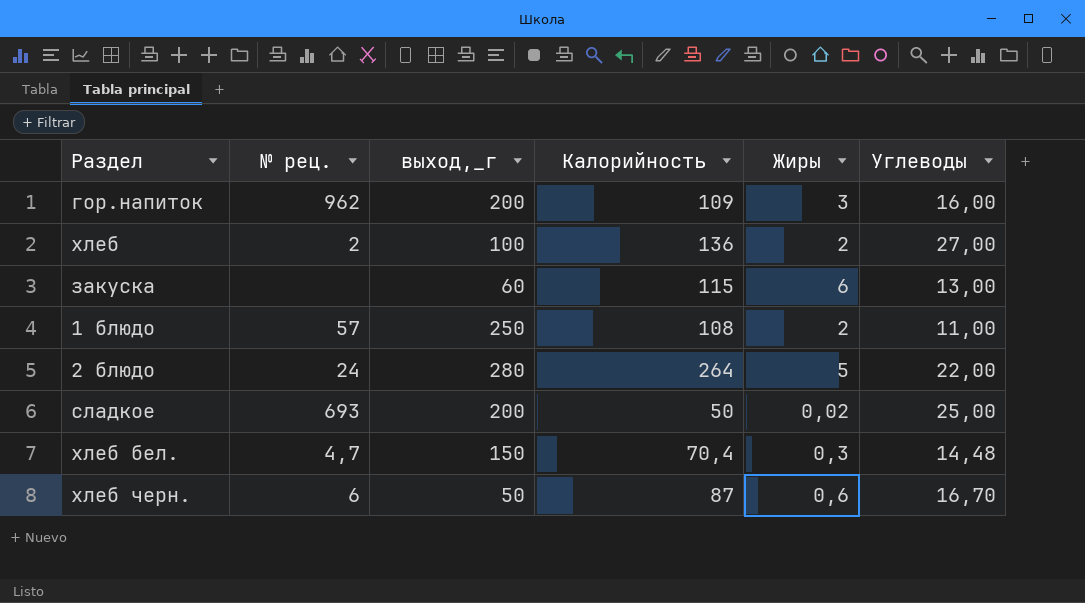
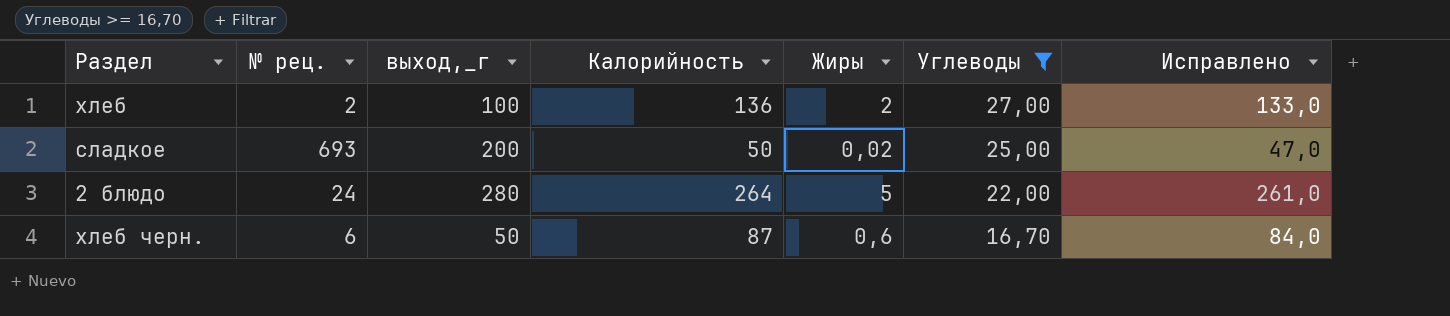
filter: none -> Углеводы >= 16,70
row order: none -> Углеводы descending
column Исправлено | formula: none -> [Калорийность] - 3

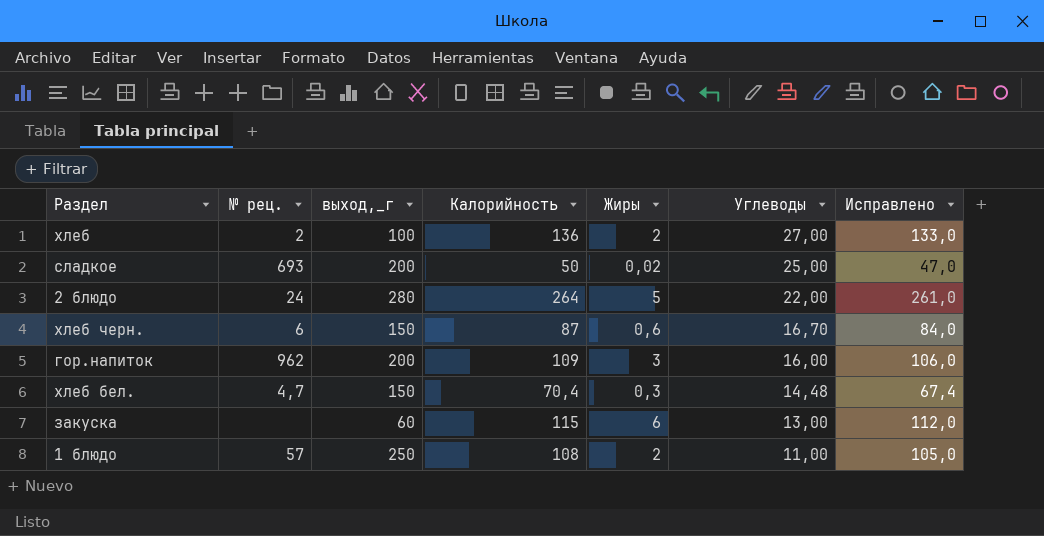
filter: Углеводы >= 16,70 -> none
хлеб черн. | выход,_г: 50 -> 150

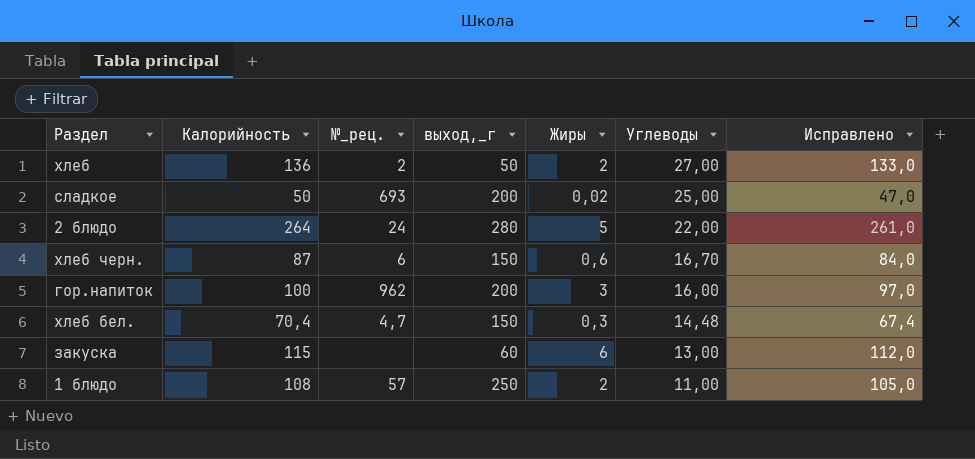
column Калорийность | position: 4 -> 2
column name: № рец. -> №_рец.
хлеб | выход,_г: 100 -> 50
гор.напиток | Калорийность: 109 -> 100
гор.напиток | Исправлено: 106,0 -> 97,0

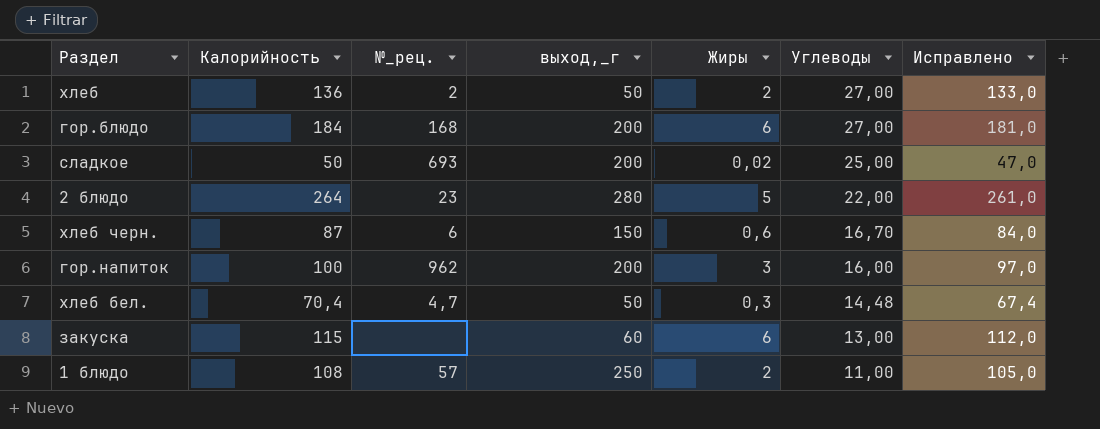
row гор.блюдо: none -> 184 | 168 | 200 | 6 | 27,00 | 181,0
2 блюдо | №_рец.: 24 -> 23
хлеб бел. | выход,_г: 150 -> 50

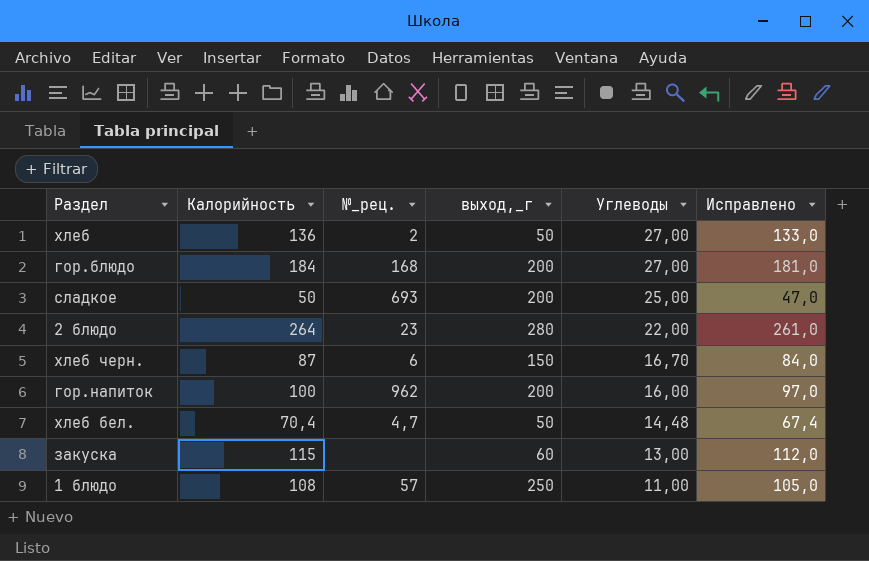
column Жиры | position: 5 -> none

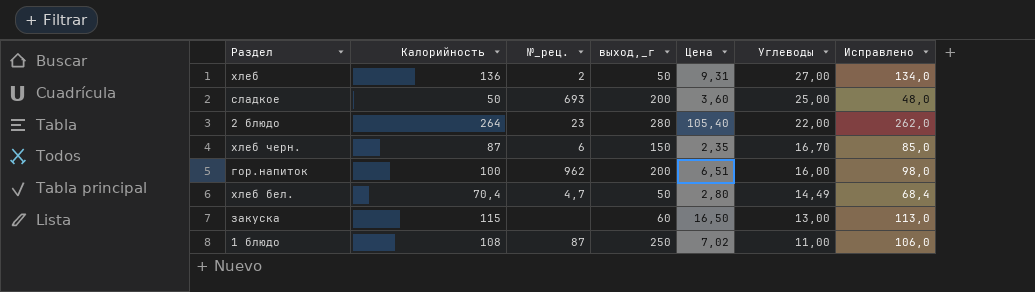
column Цена | position: none -> 5
column Исправлено | formula: [Калорийность] - 3 -> [Калорийность] - 2
row гор.блюдо: 184 | 168 | 200 | 27,00 | 181,0 -> none
хлеб бел. | Углеводы: 14,48 -> 14,49
1 блюдо | №_рец.: 57 -> 87

